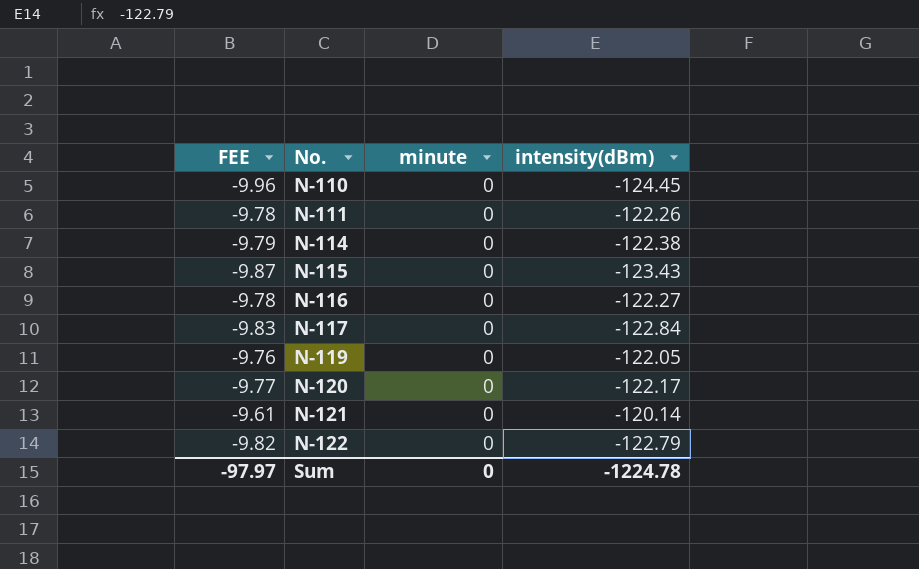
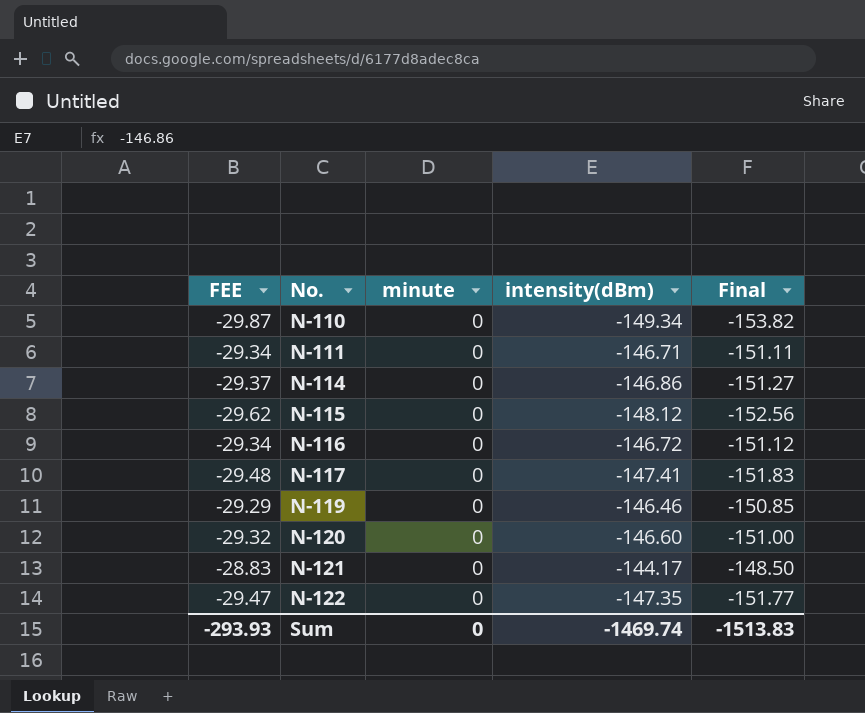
column FEE | formula: [intensity(dBm)] * 0.08 -> [intensity(dBm)] * 0.2
column Final | formula: none -> [intensity(dBm)] * 1.03
N-110 | intensity(dBm): -124.45 -> -149.34
N-111 | intensity(dBm): -122.26 -> -146.71
N-114 | intensity(dBm): -122.38 -> -146.86
N-115 | intensity(dBm): -123.43 -> -148.12
N-116 | intensity(dBm): -122.27 -> -146.72
N-117 | intensity(dBm): -122.84 -> -147.41
N-119 | intensity(dBm): -122.05 -> -146.46
N-120 | intensity(dBm): -122.17 -> -146.60
N-121 | intensity(dBm): -120.14 -> -144.17
N-122 | intensity(dBm): -122.79 -> -147.35
Sum | FEE: -97.97 -> -293.93
Sum | intensity(dBm): -1224.78 -> -1469.74

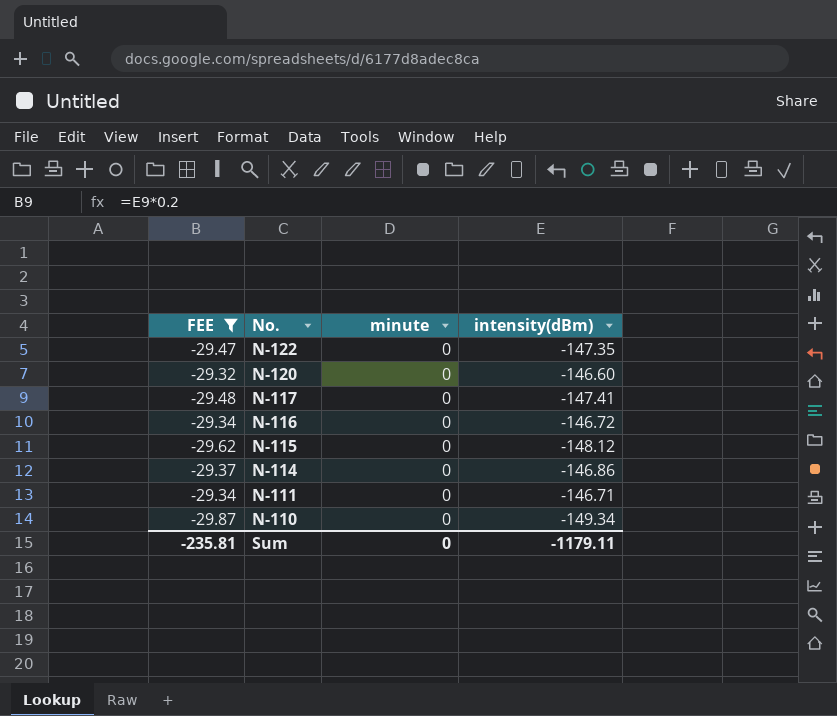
filter: none -> FEE <= -29.32
row order: No. ascending -> No. descending
column Final | formula: [intensity(dBm)] * 1.03 -> none
Sum | FEE: -293.93 -> -235.81
Sum | intensity(dBm): -1469.74 -> -1179.11

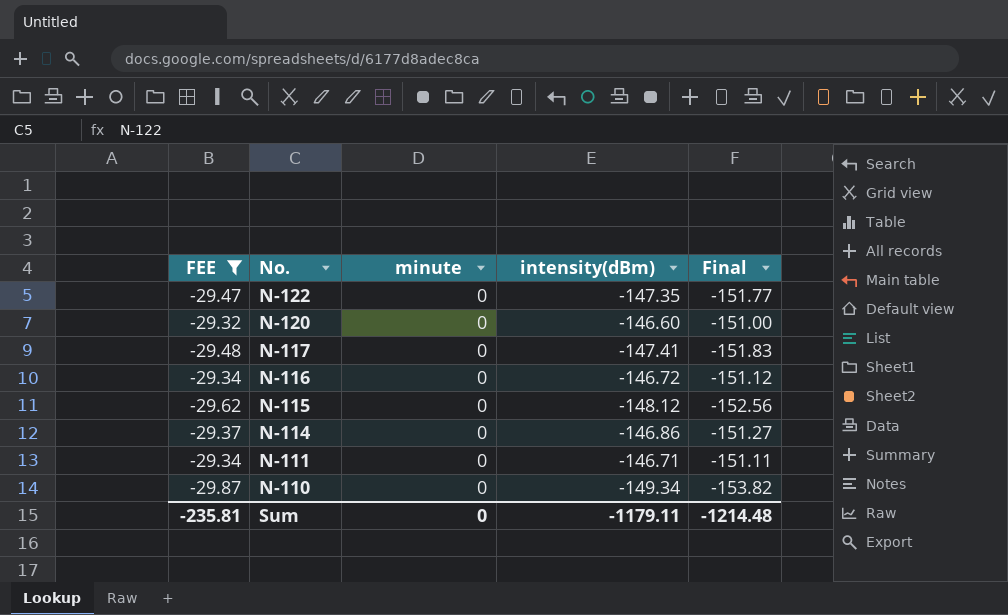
column Final | formula: none -> [intensity(dBm)] * 1.03

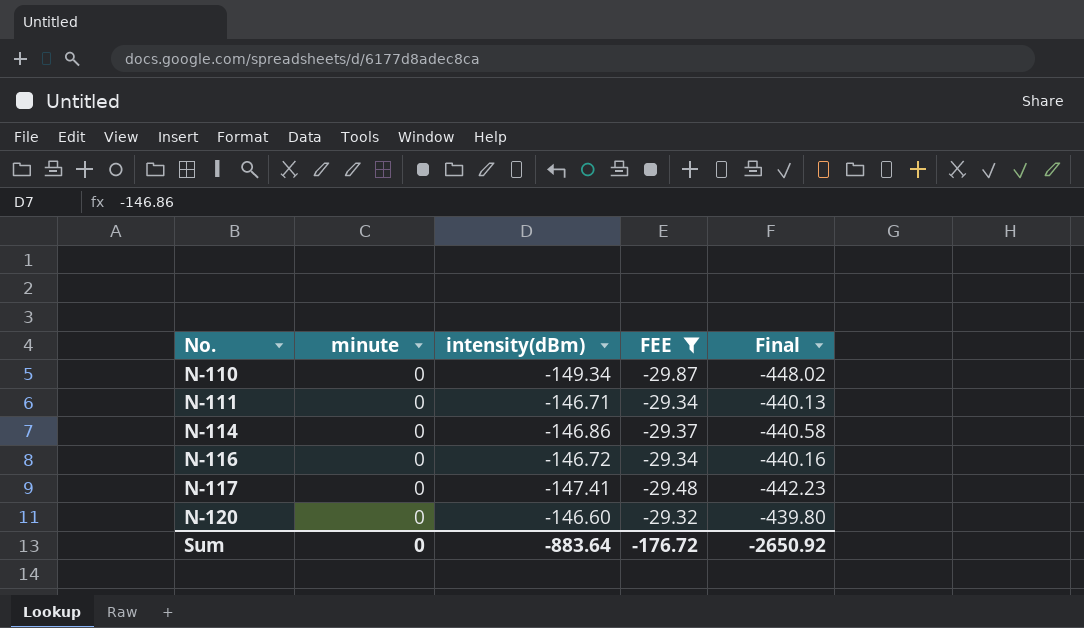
row order: No. descending -> No. ascending
column FEE | position: 1 -> 4
column Final | formula: [intensity(dBm)] * 1.03 -> [intensity(dBm)] * 3
row N-122: -29.47 | 0 | -147.35 | -151.77 -> none
row N-115: -29.62 | 0 | -148.12 | -152.56 -> none
Sum | intensity(dBm): -1179.11 -> -883.64
Sum | FEE: -235.81 -> -176.72
Sum | Final: -1214.48 -> -2650.92

